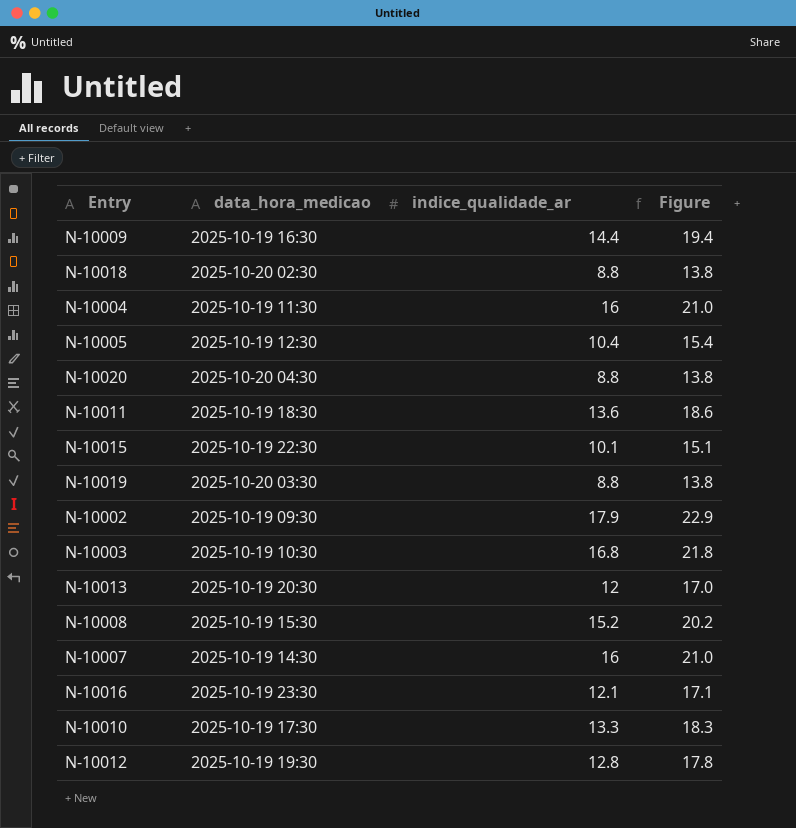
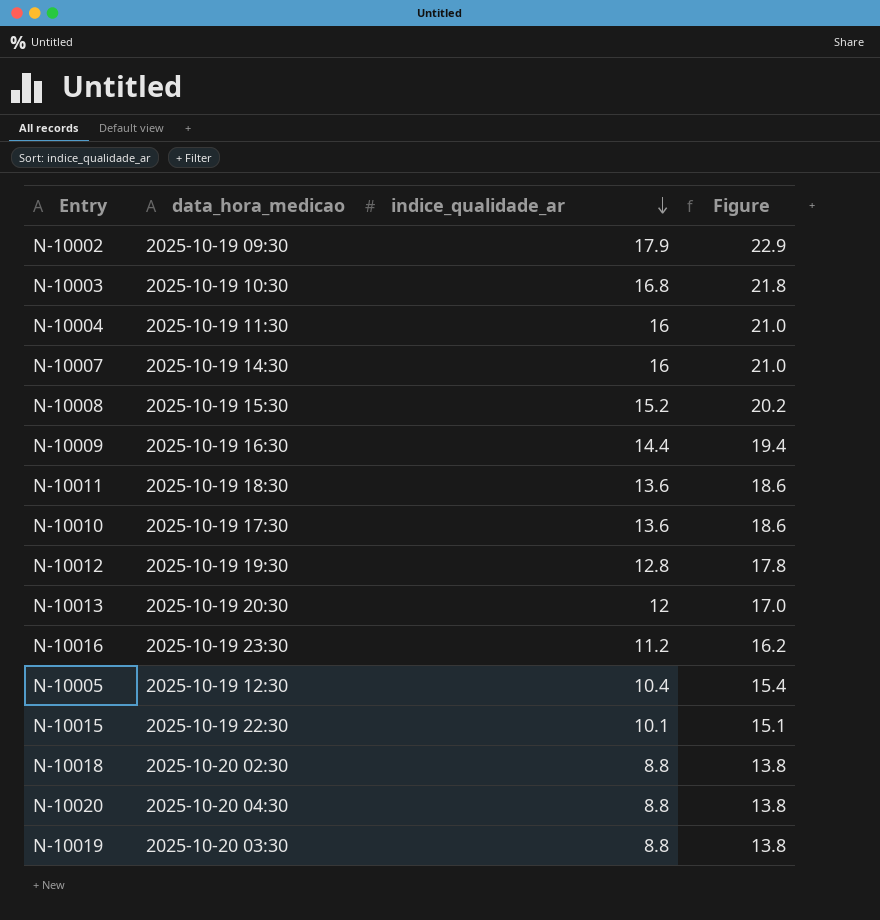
row order: none -> indice_qualidade_ar descending
N-10010 | indice_qualidade_ar: 13.3 -> 13.6
N-10010 | Figure: 18.3 -> 18.6
N-10016 | indice_qualidade_ar: 12.1 -> 11.2
N-10016 | Figure: 17.1 -> 16.2

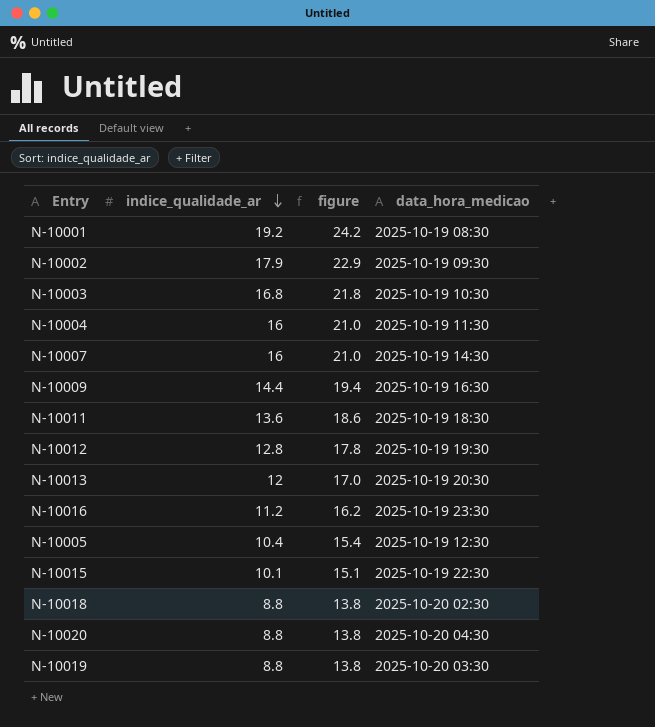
column name: Figure -> figure
column data_hora_medicao | position: 2 -> 4
row N-10008: 2025-10-19 15:30 | 15.2 | 20.2 -> none
row N-10010: 2025-10-19 17:30 | 13.6 | 18.6 -> none
row N-10001: none -> 19.2 | 24.2 | 2025-10-19 08:30

